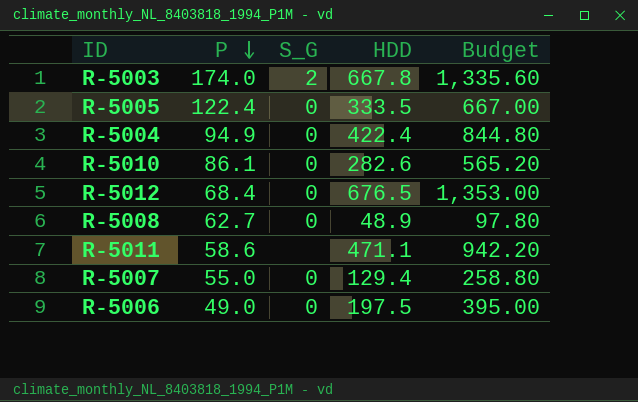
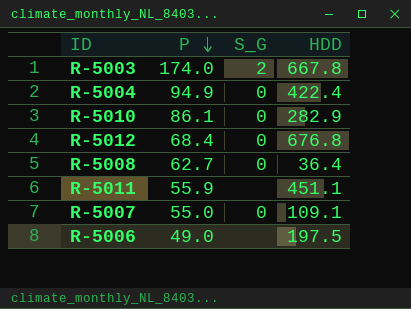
column Budget | formula: [HDD] * 2 -> none
row R-5005: 122.4 | 0 | 333.5 | 667.00 -> none
R-5010 | HDD: 282.6 -> 282.9
R-5012 | HDD: 676.5 -> 676.8
R-5008 | HDD: 48.9 -> 36.4
R-5011 | P: 58.6 -> 55.9
R-5011 | HDD: 471.1 -> 451.1
R-5007 | HDD: 129.4 -> 109.1
R-5006 | S_G: 0 -> none

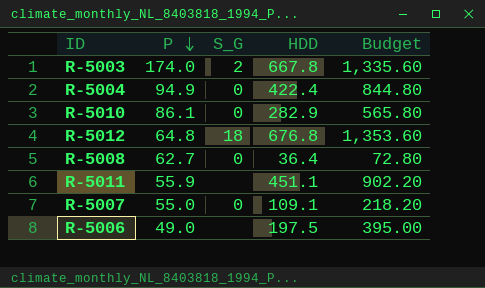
column Budget | formula: none -> [HDD] * 2
R-5012 | P: 68.4 -> 64.8
R-5012 | S_G: 0 -> 18

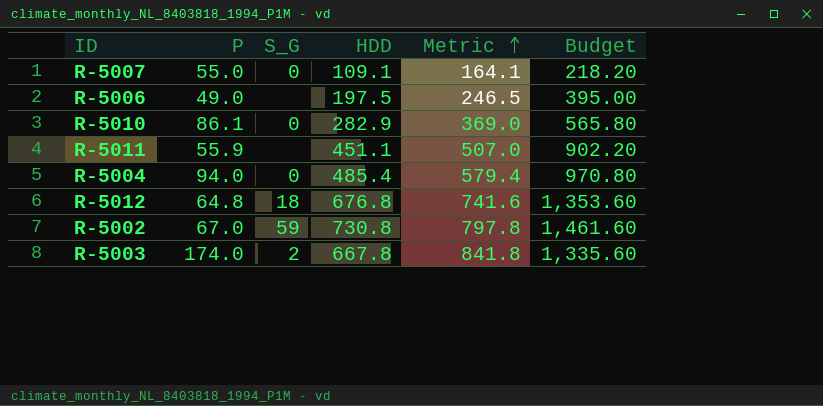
row order: P descending -> Metric ascending
column Metric | formula: none -> [P] + [HDD]
row R-5008: 62.7 | 0 | 36.4 | 72.80 -> none
R-5004 | P: 94.9 -> 94.0
R-5004 | HDD: 422.4 -> 485.4
R-5004 | Budget: 844.80 -> 970.80
row R-5002: none -> 67.0 | 59 | 730.8 | 797.8 | 1,461.60

